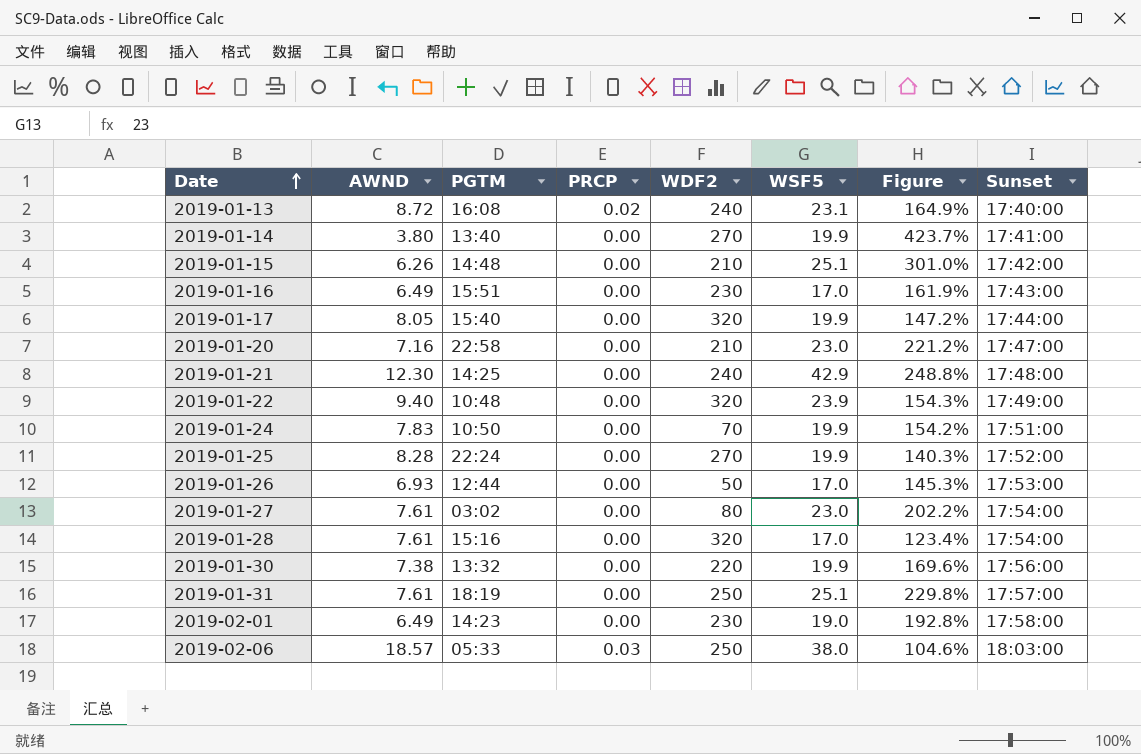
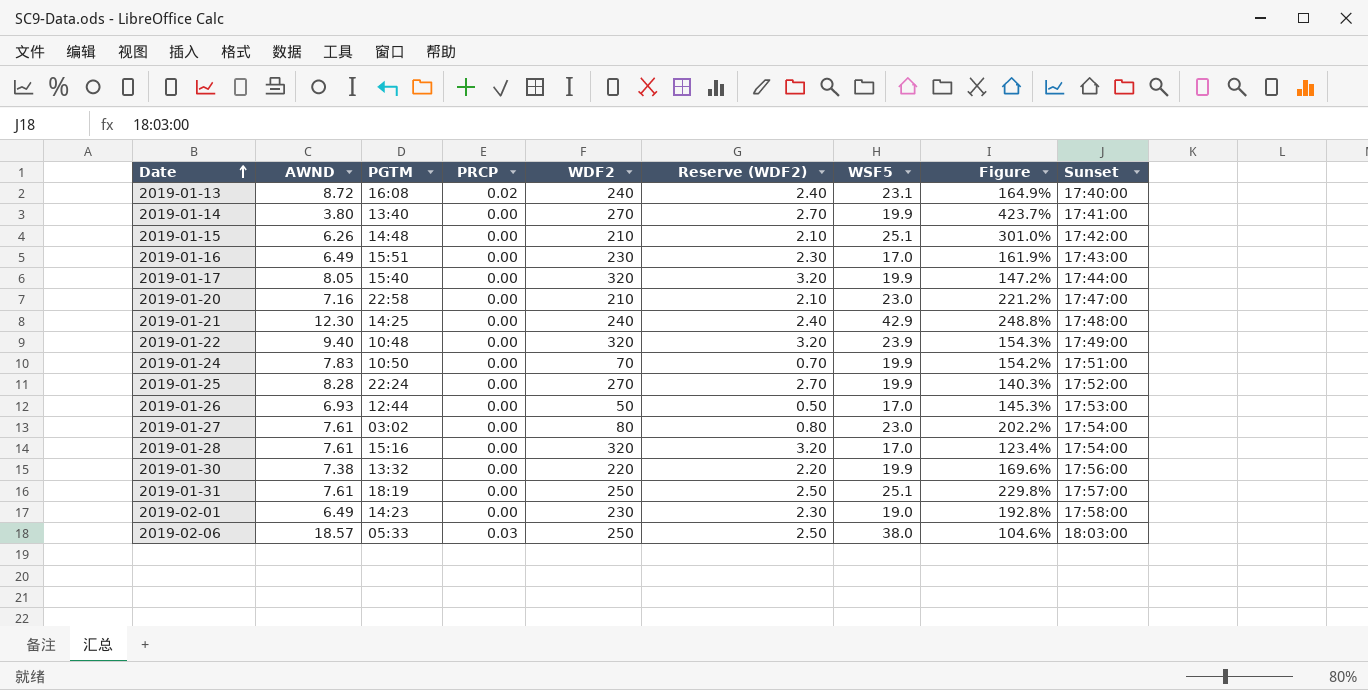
column Reserve (WDF2) | formula: none -> [WDF2] * 0.01

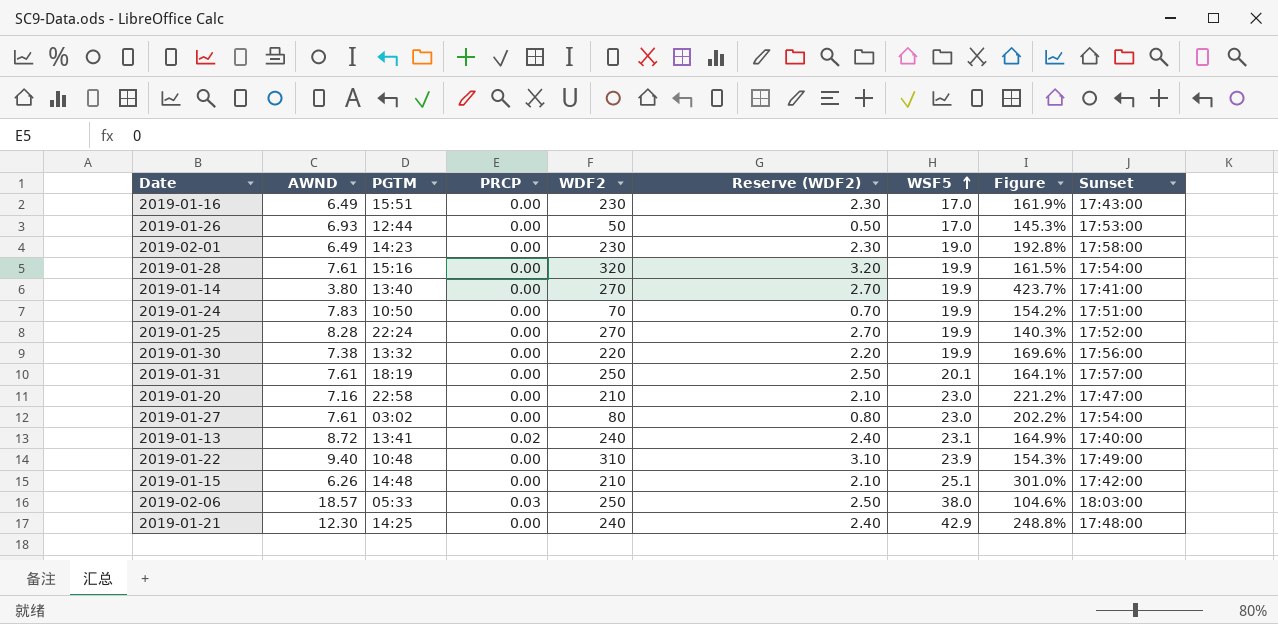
row order: Date ascending -> WSF5 ascending
row 2019-01-17: 8.05 | 15:40 | 0.00 | 320 | 3.20 | 19.9 | 147.2% | 17:44:00 -> none
2019-01-28 | WSF5: 17.0 -> 19.9
2019-01-28 | Figure: 123.4% -> 161.5%
2019-01-31 | WSF5: 25.1 -> 20.1
2019-01-31 | Figure: 229.8% -> 164.1%
2019-01-13 | PGTM: 16:08 -> 13:41
2019-01-22 | WDF2: 320 -> 310
2019-01-22 | Reserve (WDF2): 3.20 -> 3.10

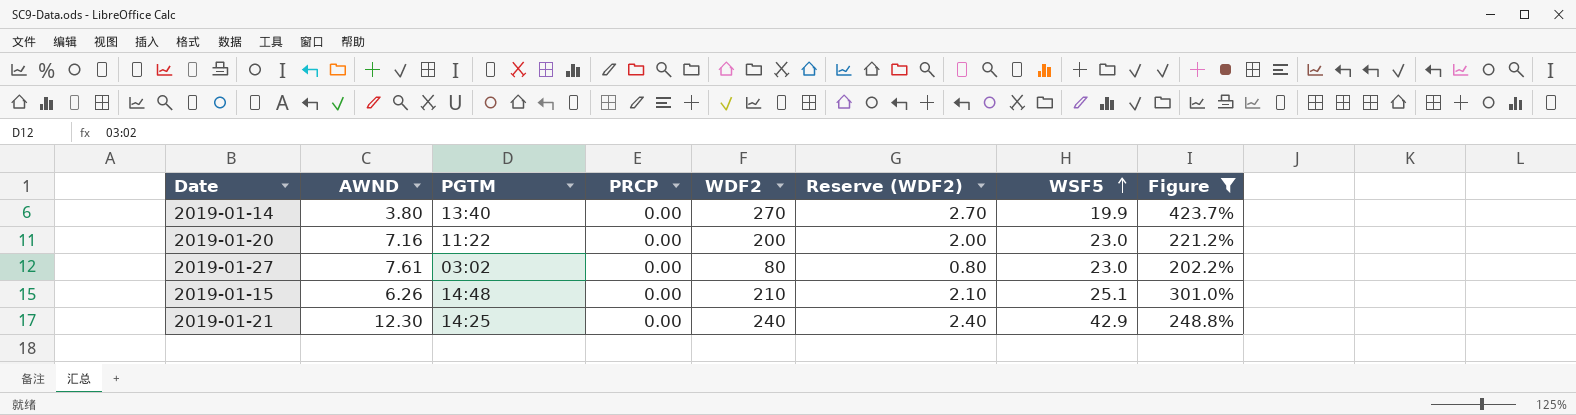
filter: none -> Figure >= 202.2%
column Sunset | position: 9 -> none
2019-01-20 | PGTM: 22:58 -> 11:22
2019-01-20 | WDF2: 210 -> 200
2019-01-20 | Reserve (WDF2): 2.10 -> 2.00

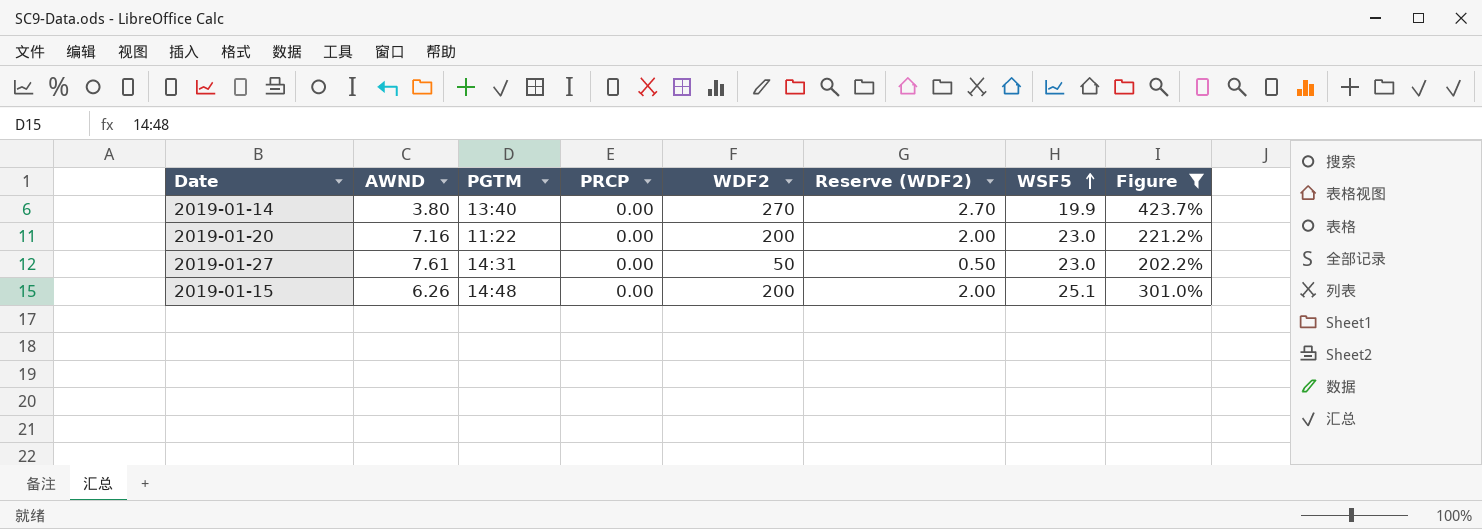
row 2019-01-21: 12.30 | 14:25 | 0.00 | 240 | 2.40 | 42.9 | 248.8% -> none
2019-01-27 | PGTM: 03:02 -> 14:31
2019-01-27 | WDF2: 80 -> 50
2019-01-27 | Reserve (WDF2): 0.80 -> 0.50
2019-01-15 | WDF2: 210 -> 200
2019-01-15 | Reserve (WDF2): 2.10 -> 2.00

